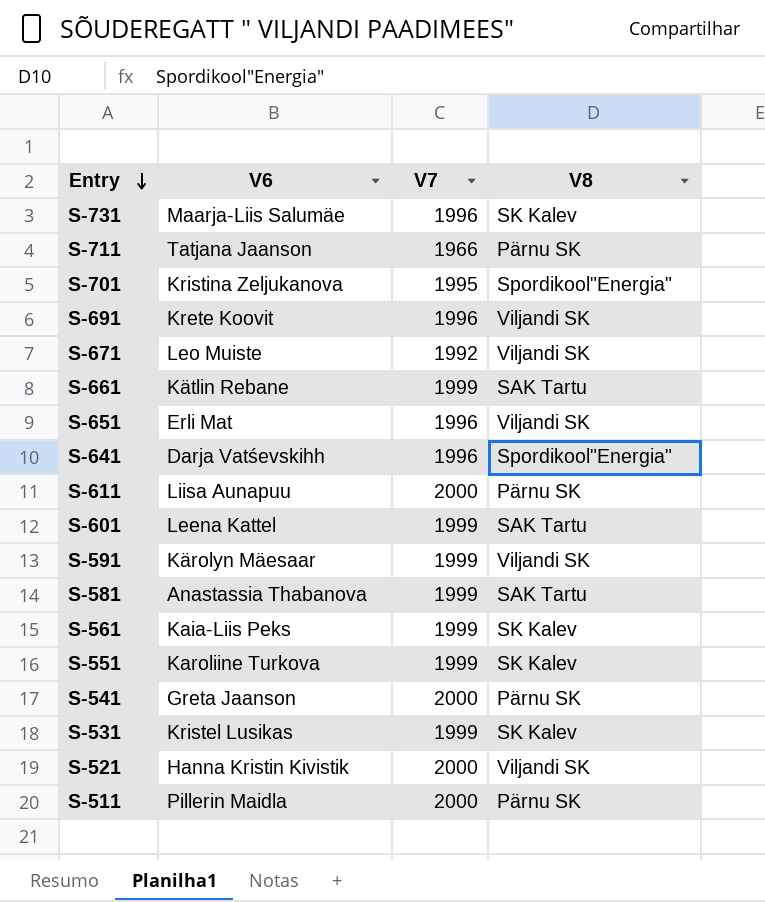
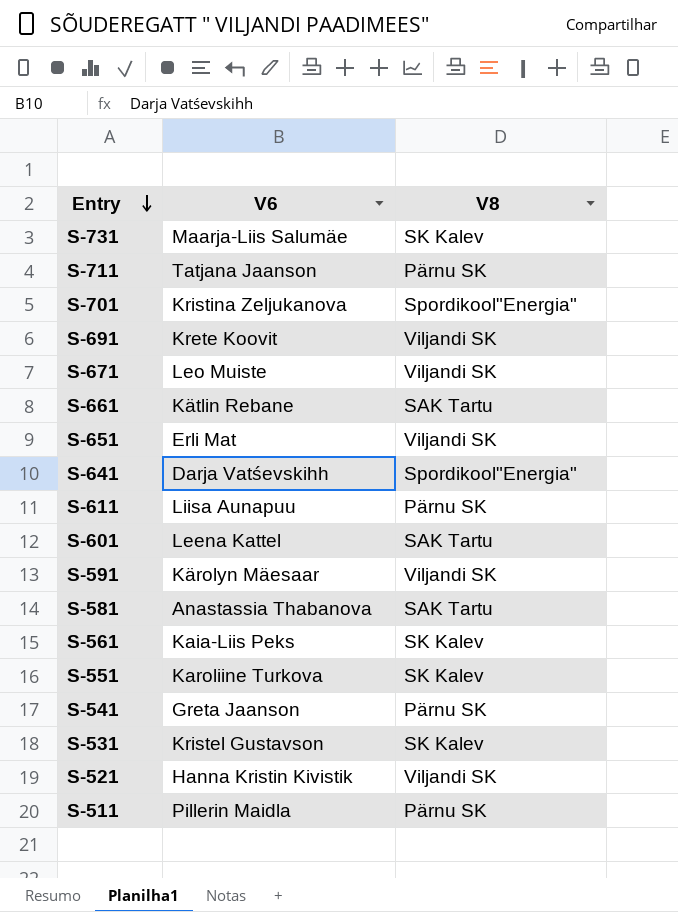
column V7 | position: 3 -> none
S-531 | V6: Kristel Lusikas -> Kristel Gustavson

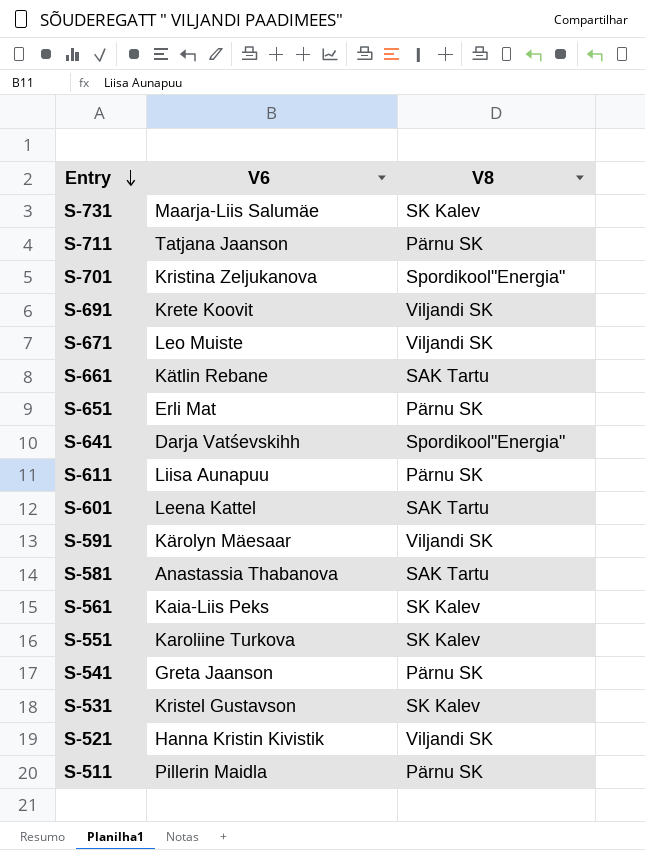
S-651 | V8: Viljandi SK -> Pärnu SK

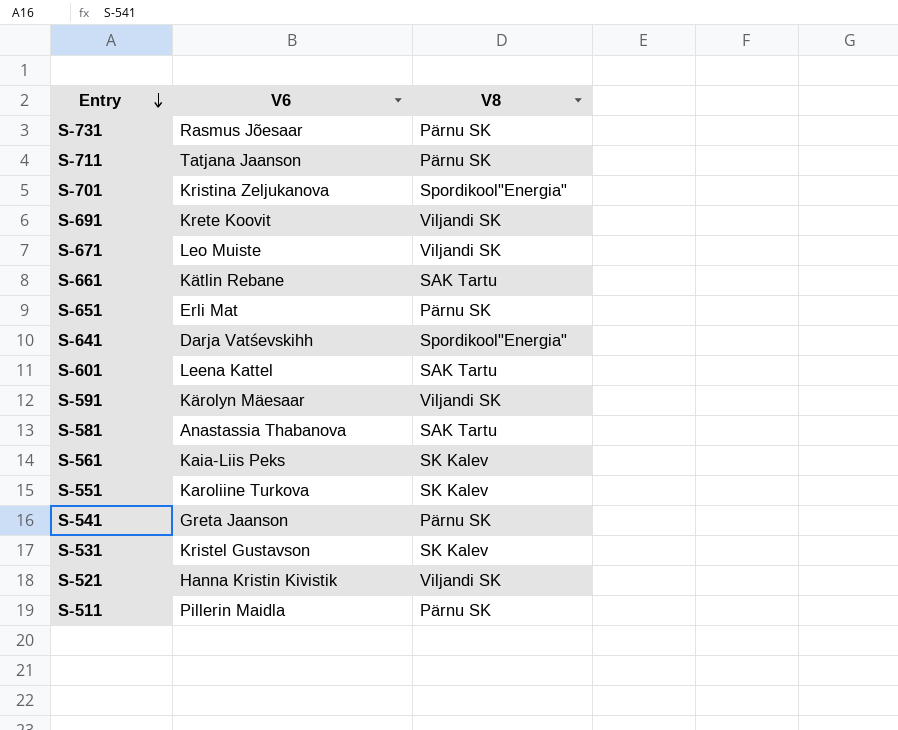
row S-611: Liisa Aunapuu | Pärnu SK -> none
S-731 | V6: Maarja-Liis Salumäe -> Rasmus Jõesaar
S-731 | V8: SK Kalev -> Pärnu SK

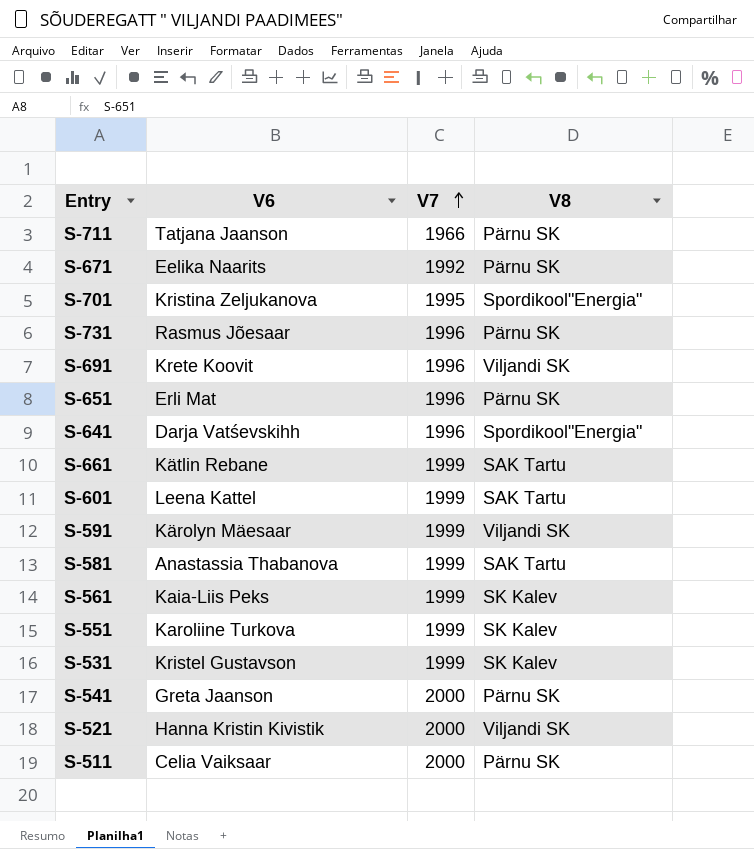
row order: Entry descending -> V7 ascending
column V7 | position: none -> 3
S-671 | V6: Leo Muiste -> Eelika Naarits
S-671 | V8: Viljandi SK -> Pärnu SK
S-511 | V6: Pillerin Maidla -> Celia Vaiksaar

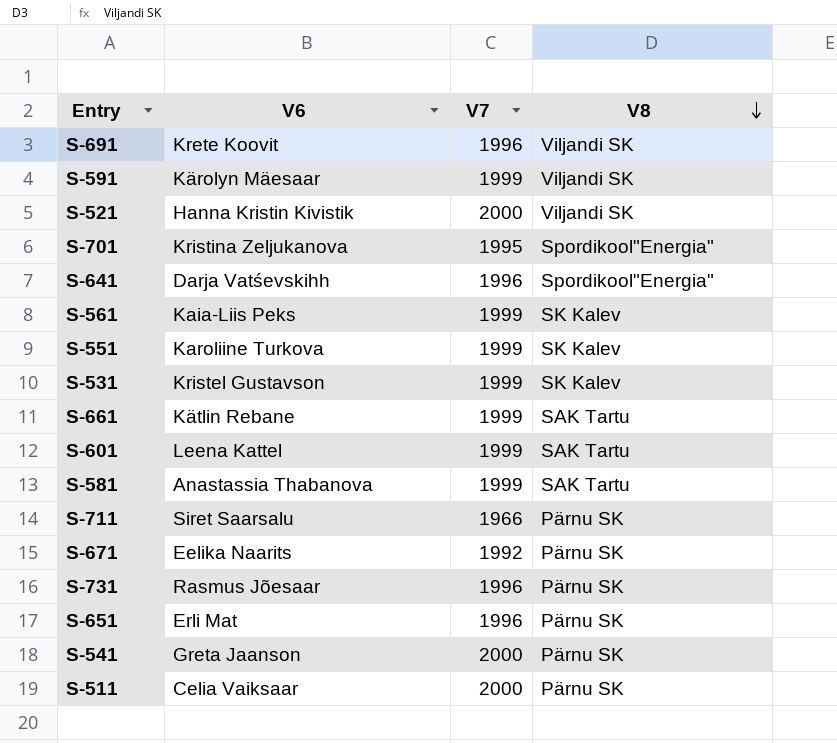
row order: V7 ascending -> V8 descending
S-711 | V6: Tatjana Jaanson -> Siret Saarsalu

